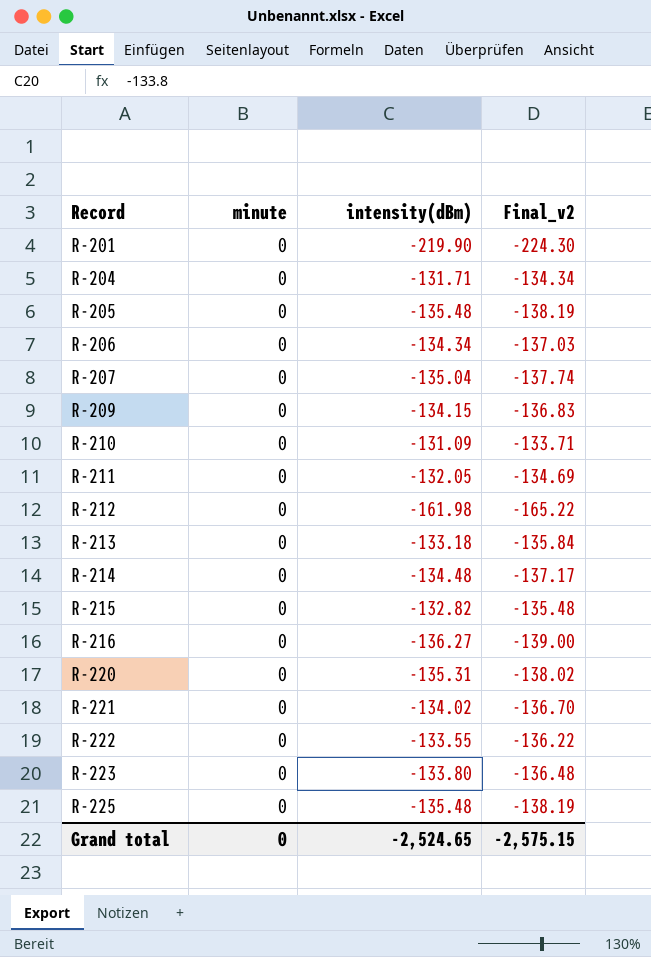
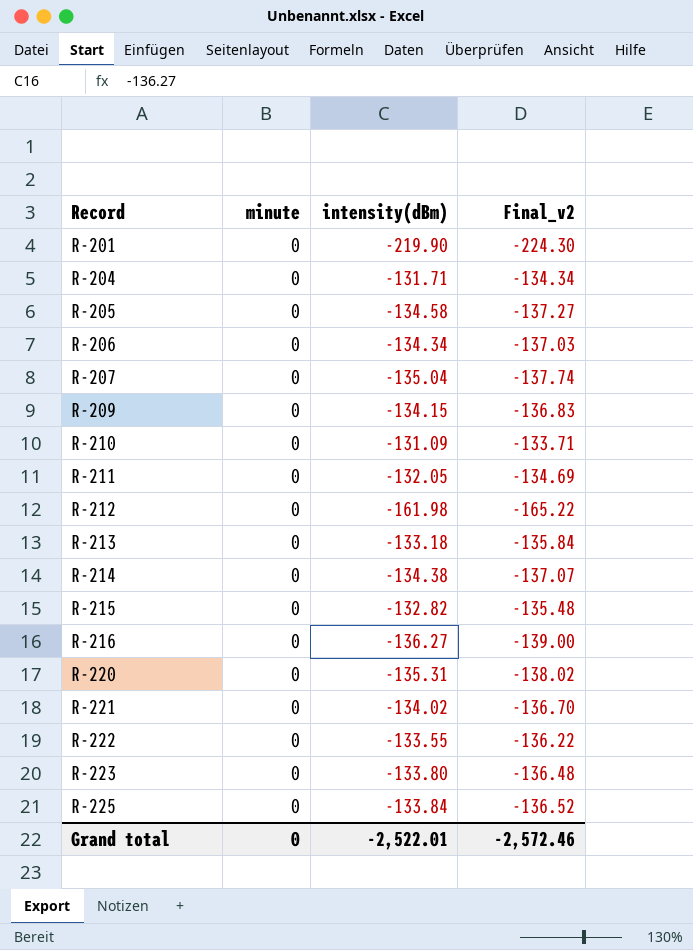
R-205 | intensity(dBm): -135.48 -> -134.58
R-205 | Final_v2: -138.19 -> -137.27
R-214 | intensity(dBm): -134.48 -> -134.38
R-214 | Final_v2: -137.17 -> -137.07
R-225 | intensity(dBm): -135.48 -> -133.84
R-225 | Final_v2: -138.19 -> -136.52
Grand total | intensity(dBm): -2,524.65 -> -2,522.01
Grand total | Final_v2: -2,575.15 -> -2,572.46

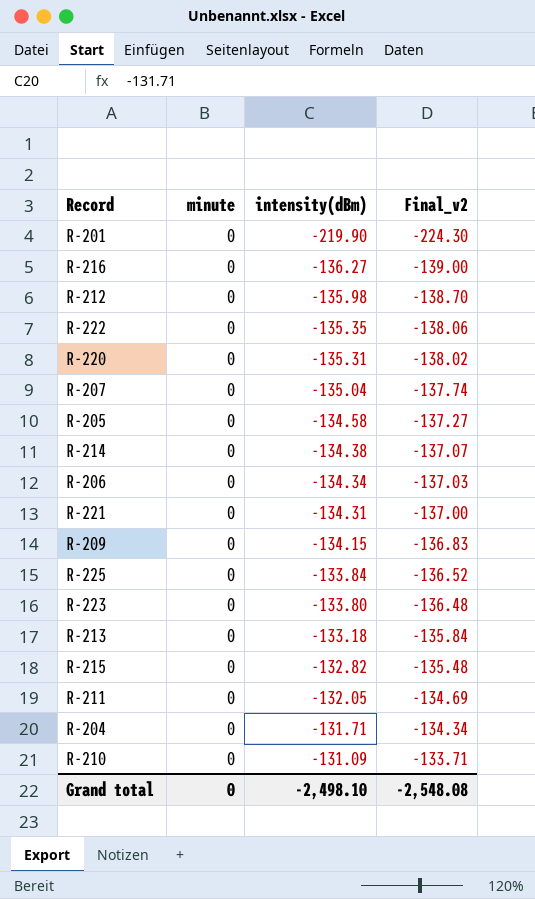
row order: Record ascending -> intensity(dBm) ascending
R-212 | intensity(dBm): -161.98 -> -135.98
R-212 | Final_v2: -165.22 -> -138.70
R-222 | intensity(dBm): -133.55 -> -135.35
R-222 | Final_v2: -136.22 -> -138.06
R-221 | intensity(dBm): -134.02 -> -134.31
R-221 | Final_v2: -136.70 -> -137.00
Grand total | intensity(dBm): -2,522.01 -> -2,498.10
Grand total | Final_v2: -2,572.46 -> -2,548.08

